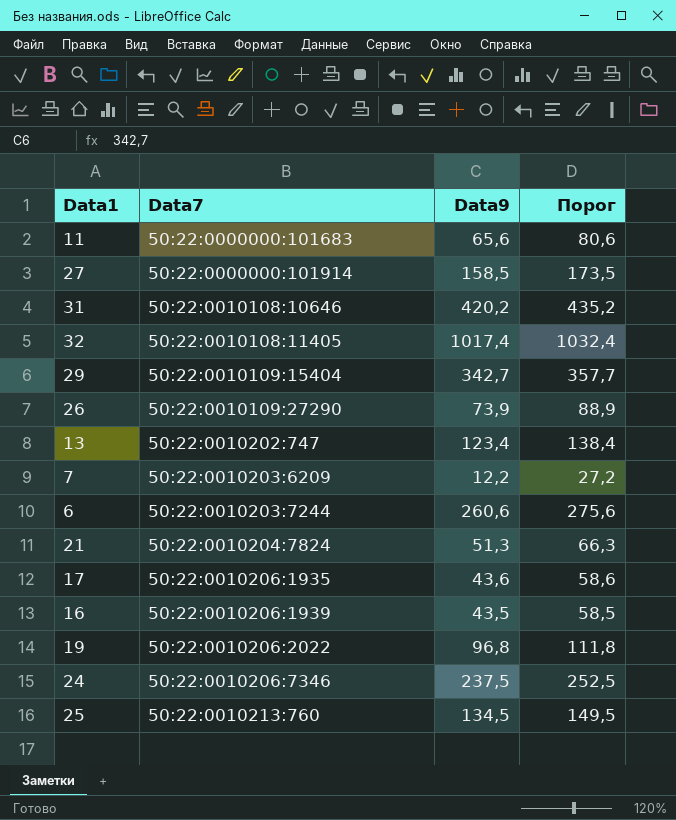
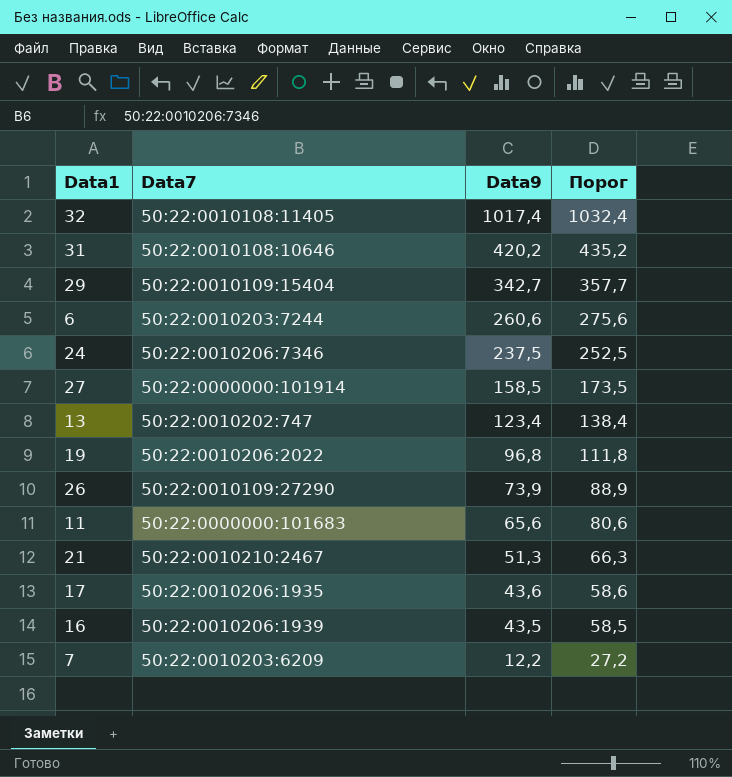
row order: Data7 ascending -> Data9 descending
row 25: 50:22:0010213:760 | 134,5 | 149,5 -> none
21 | Data7: 50:22:0010204:7824 -> 50:22:0010210:2467

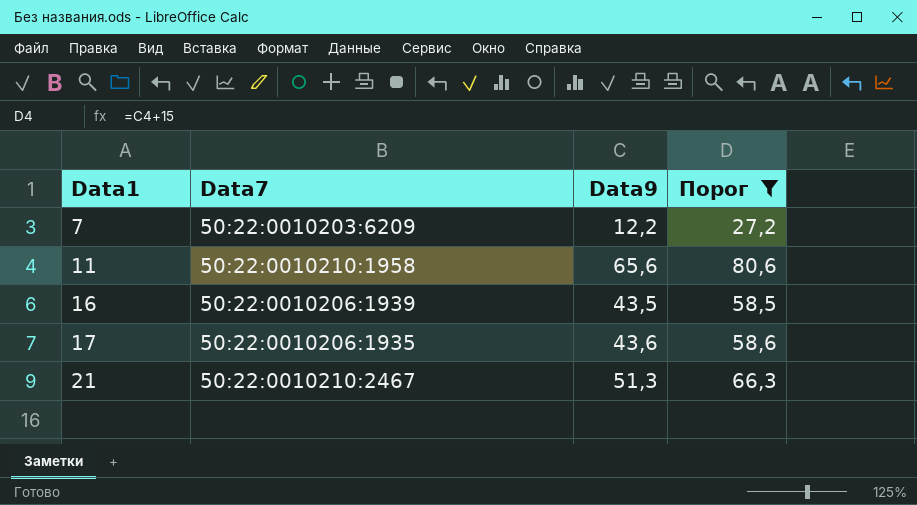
filter: none -> Порог <= 80,6
row order: Data9 descending -> Data1 ascending
11 | Data7: 50:22:0000000:101683 -> 50:22:0010210:1958

